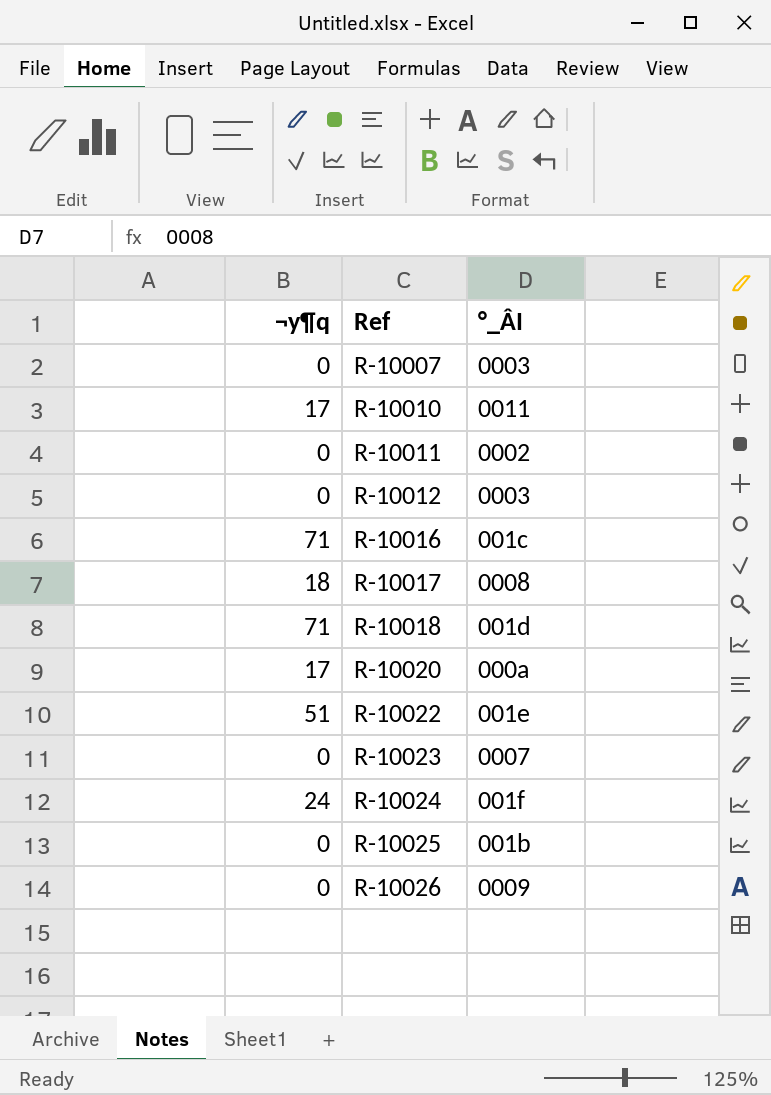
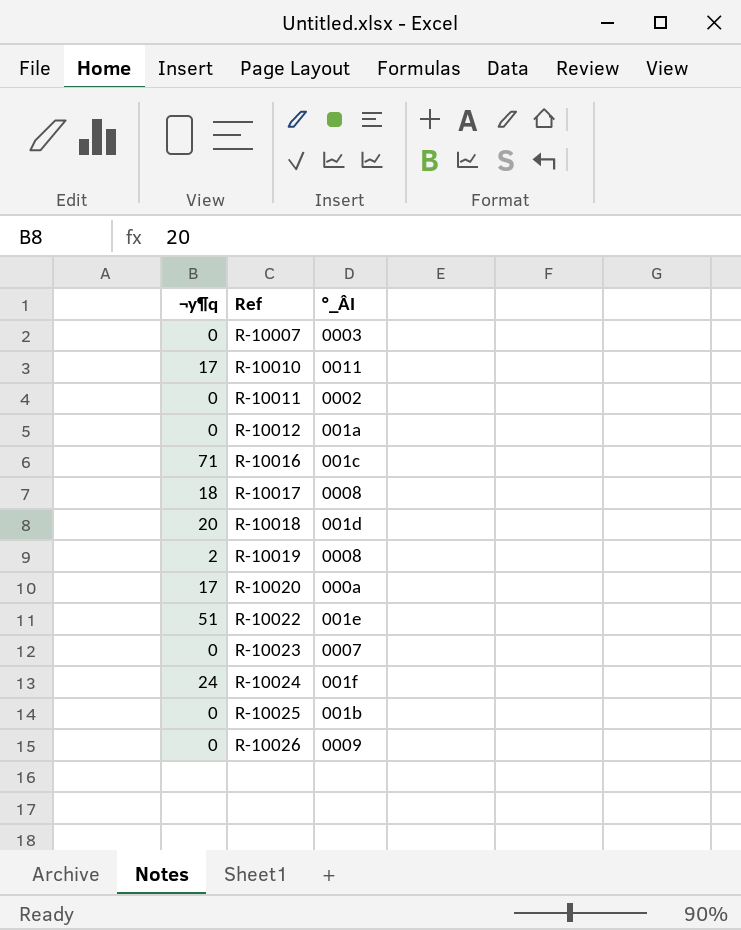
R-10012 | °_ÂI: 0003 -> 001a
R-10018 | ¬y¶q: 71 -> 20
row R-10019: none -> 2 | 0008

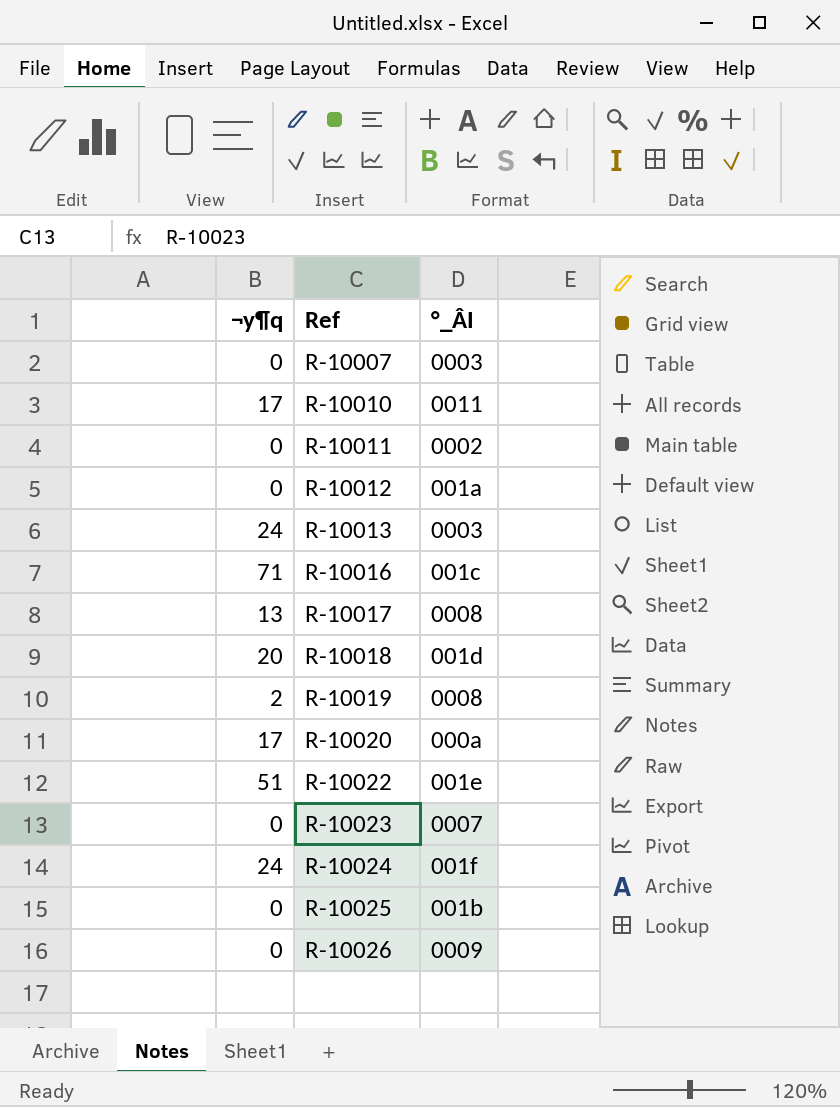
row R-10013: none -> 24 | 0003
R-10017 | ¬y¶q: 18 -> 13

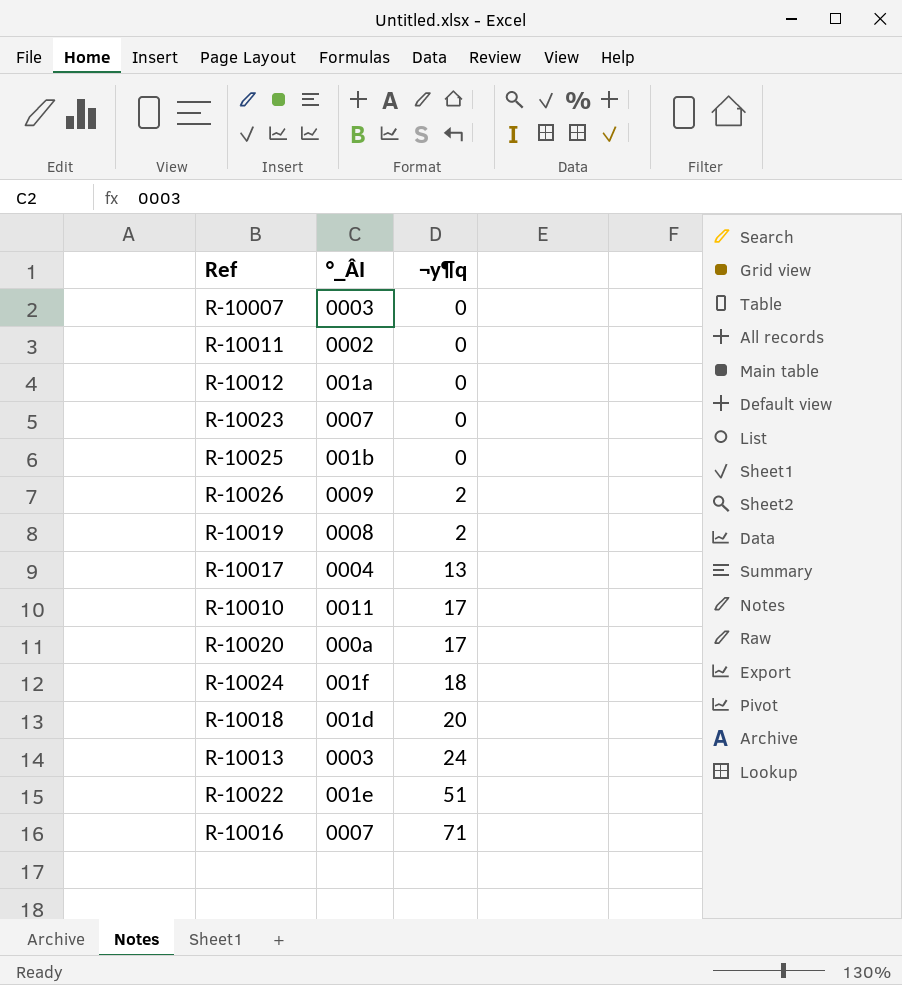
row order: Ref ascending -> ¬y¶q ascending
column ¬y¶q | position: 1 -> 3
R-10026 | ¬y¶q: 0 -> 2
R-10017 | °_ÂI: 0008 -> 0004
R-10024 | ¬y¶q: 24 -> 18
R-10016 | °_ÂI: 001c -> 0007

